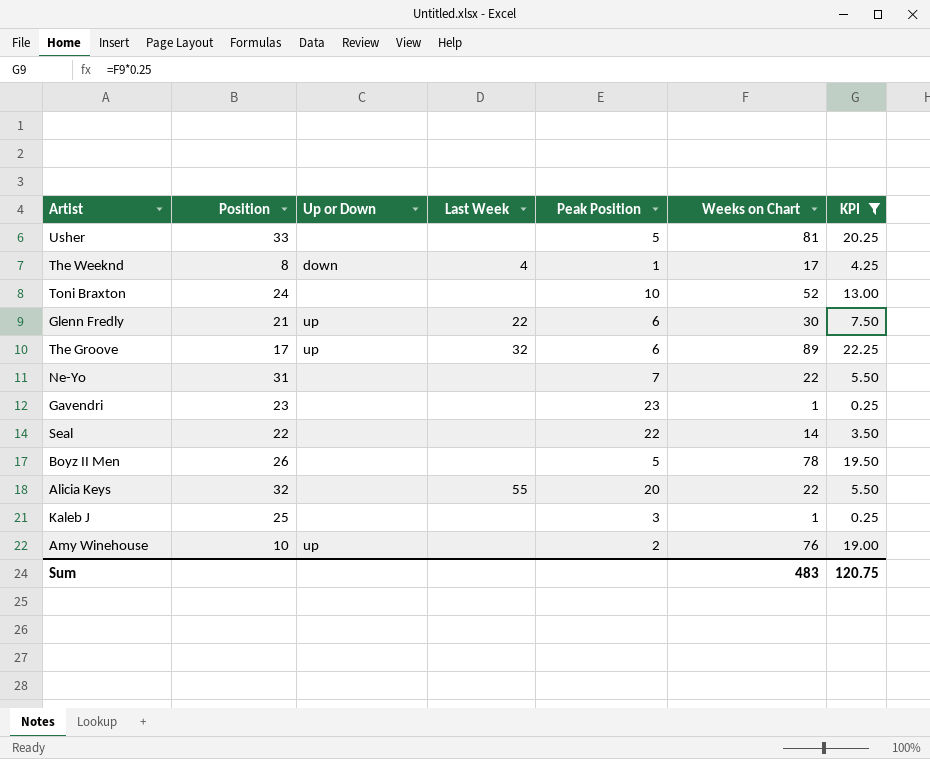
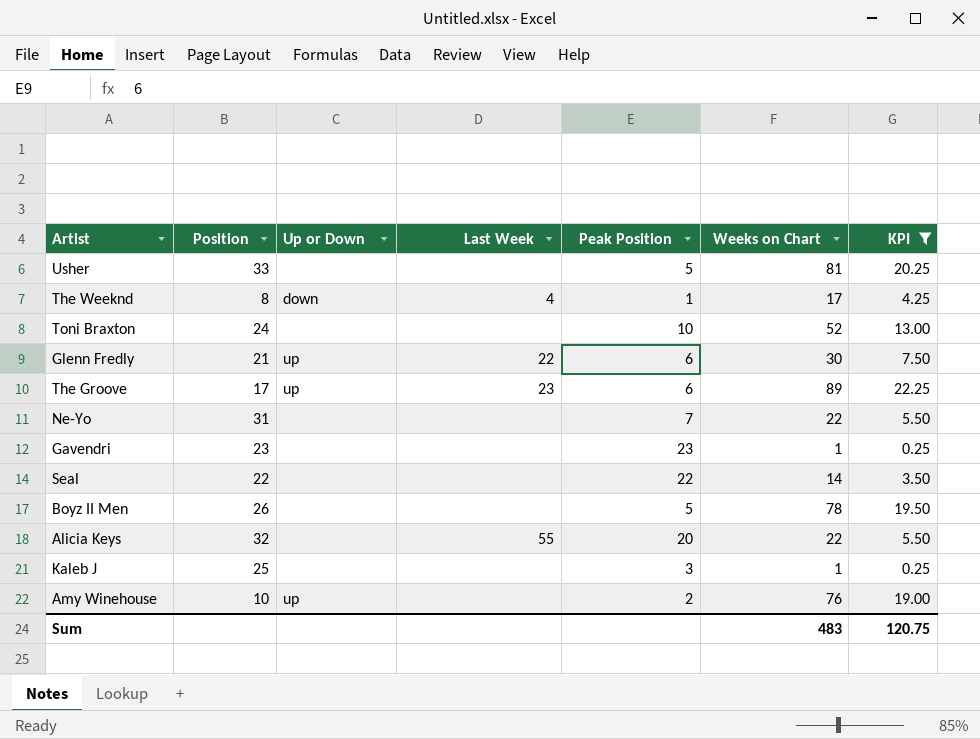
The Groove | Last Week: 32 -> 23

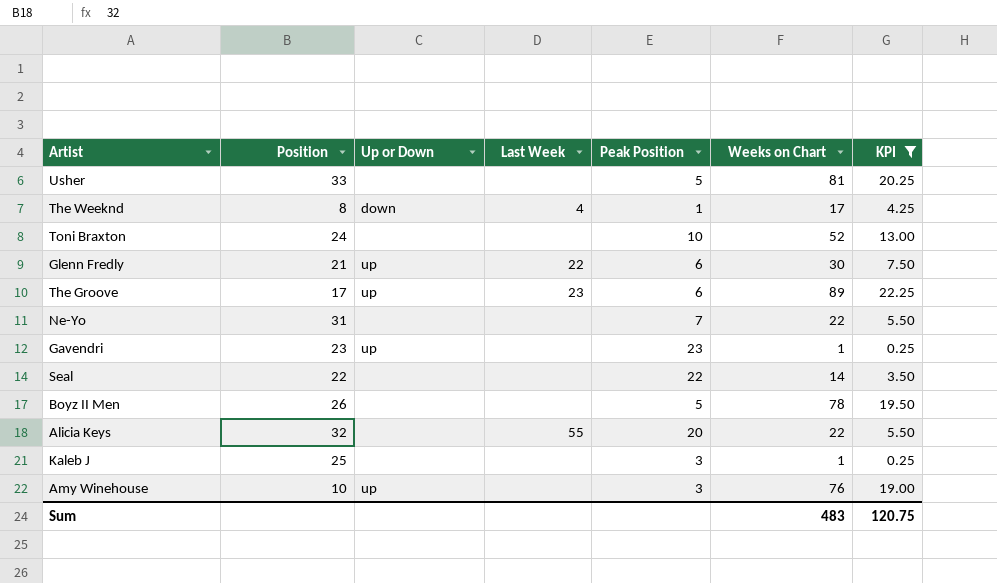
Gavendri | Up or Down: none -> up
Amy Winehouse | Peak Position: 2 -> 3

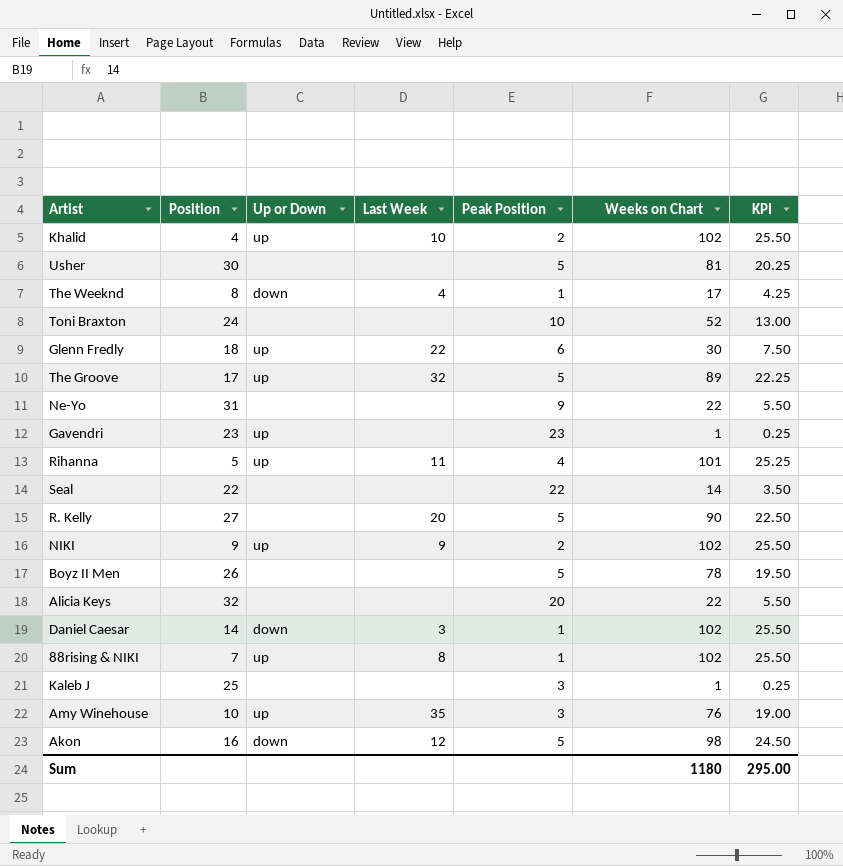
filter: KPI <= 22.25 -> none
Usher | Position: 33 -> 30
Glenn Fredly | Position: 21 -> 18
The Groove | Last Week: 23 -> 32
The Groove | Peak Position: 6 -> 5
Ne-Yo | Peak Position: 7 -> 9
Alicia Keys | Last Week: 55 -> none
Amy Winehouse | Last Week: none -> 35
Sum | Weeks on Chart: 483 -> 1180
Sum | KPI: 120.75 -> 295.00

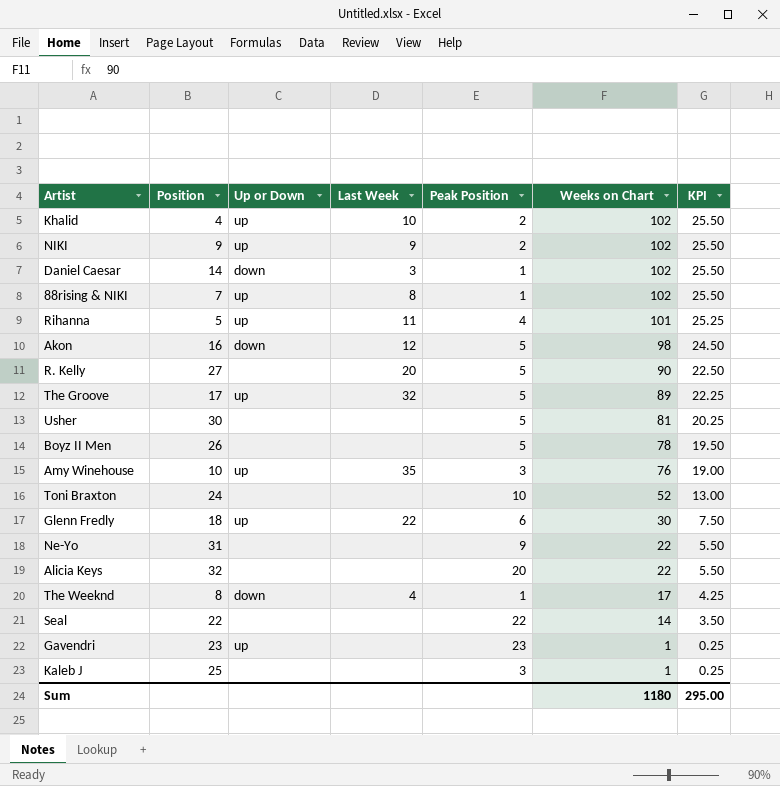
row order: none -> Weeks on Chart descending

